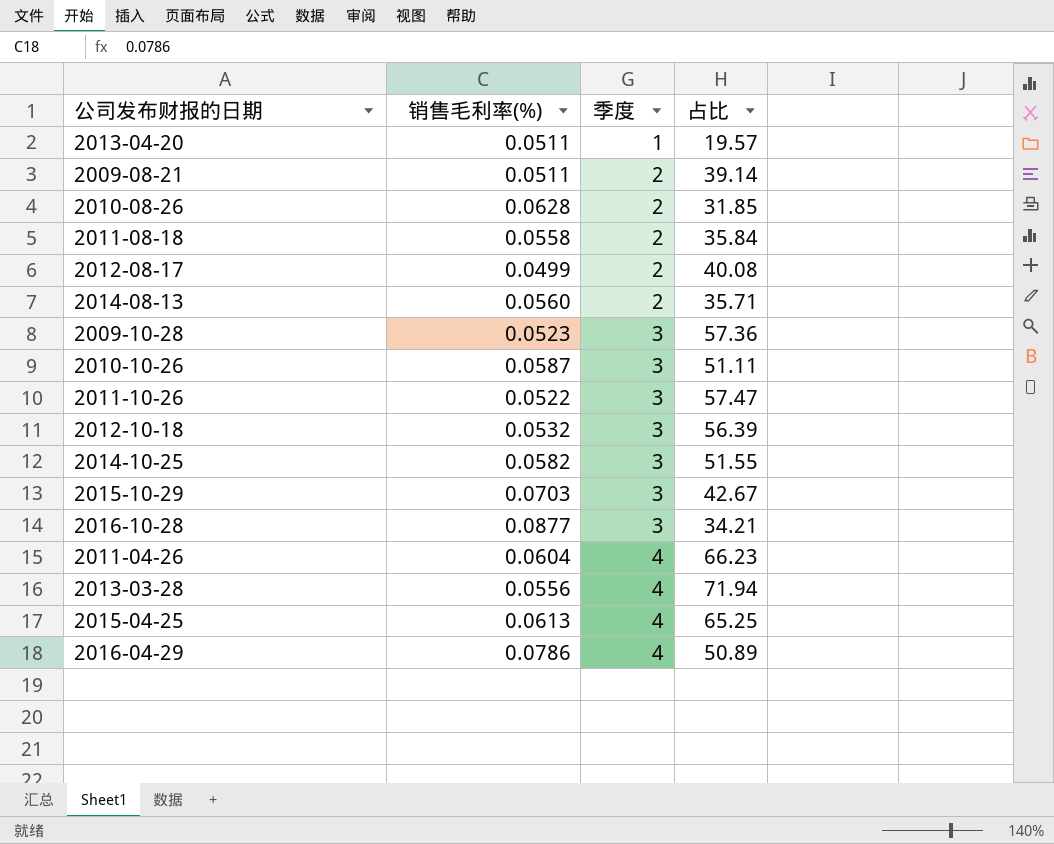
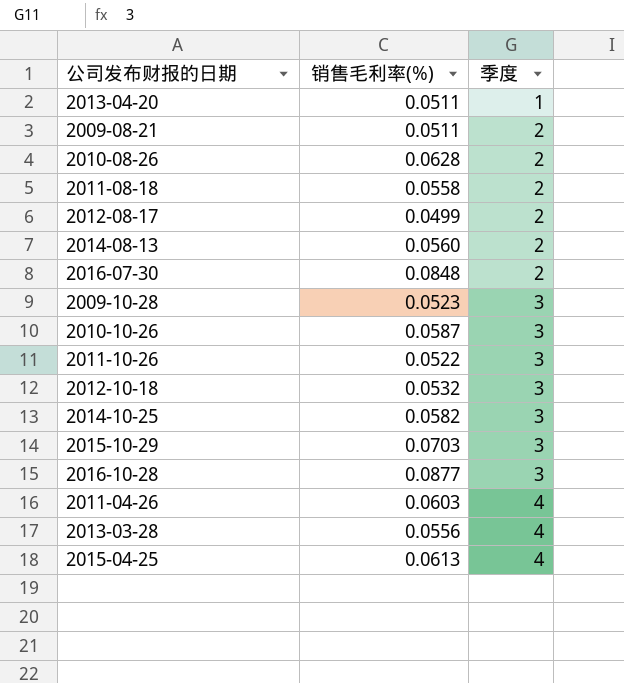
column 占比 | formula: [季度] / [销售毛利率(%)] -> none
row 2016-04-29: 0.0786 | 4 | 50.89 -> none
row 2016-07-30: none -> 0.0848 | 2
2011-04-26 | 销售毛利率(%): 0.0604 -> 0.0603

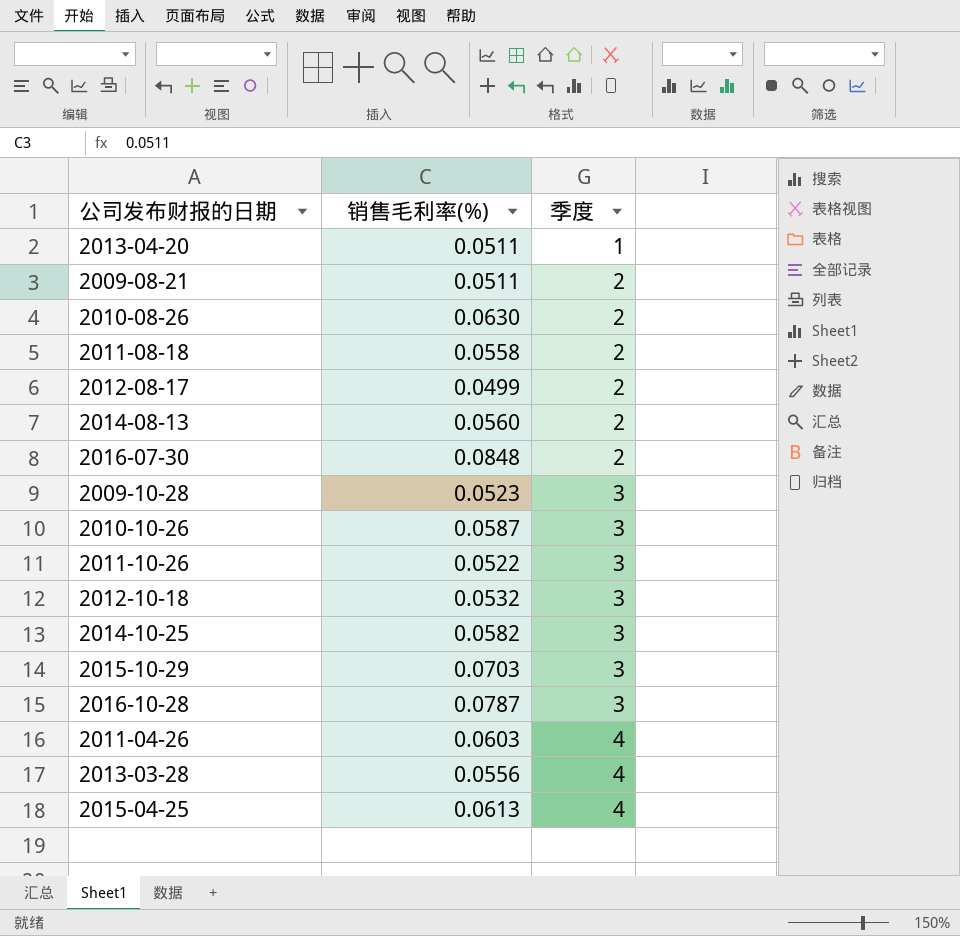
2010-08-26 | 销售毛利率(%): 0.0628 -> 0.0630
2016-10-28 | 销售毛利率(%): 0.0877 -> 0.0787

